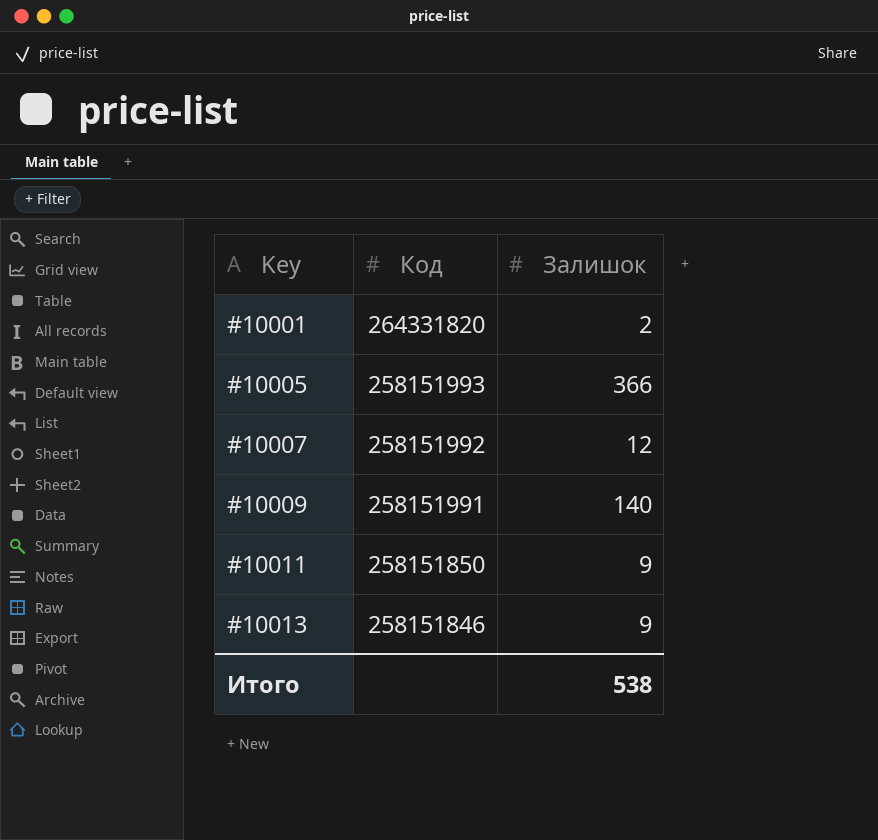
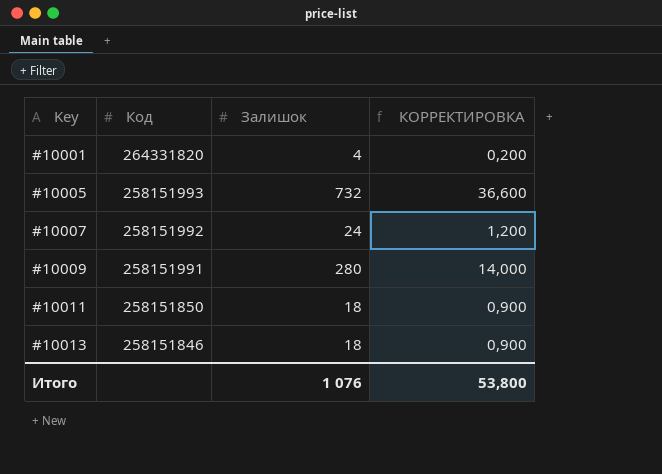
column КОРРЕКТИРОВКА | formula: none -> [Залишок] * 0,05
#10001 | Залишок: 2 -> 4
#10005 | Залишок: 366 -> 732
#10007 | Залишок: 12 -> 24
#10009 | Залишок: 140 -> 280
#10011 | Залишок: 9 -> 18
#10013 | Залишок: 9 -> 18
Итого | Залишок: 538 -> 1 076

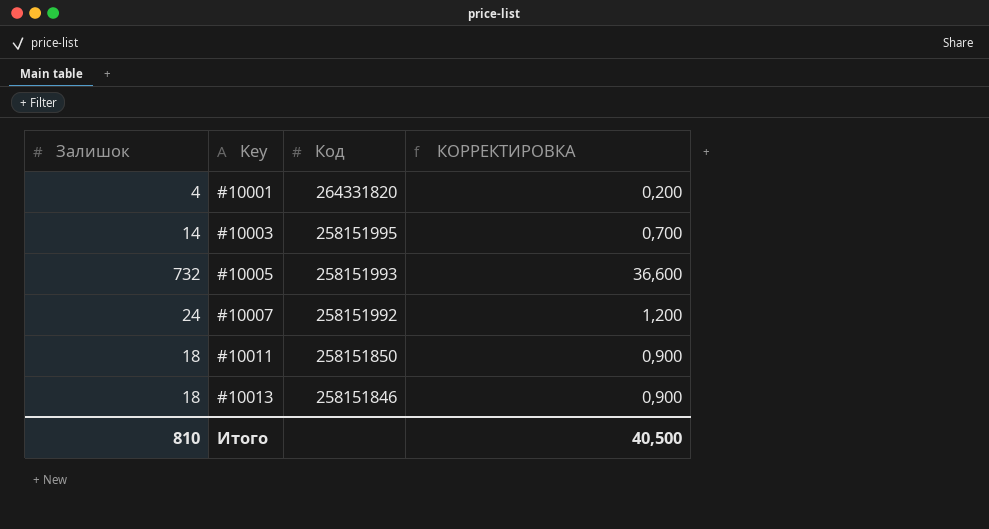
column Залишок | position: 3 -> 1
row #10009: 258151991 | 280 | 14,000 -> none
row #10003: none -> 14 | 258151995 | 0,700
Итого | Залишок: 1 076 -> 810
Итого | КОРРЕКТИРОВКА: 53,800 -> 40,500

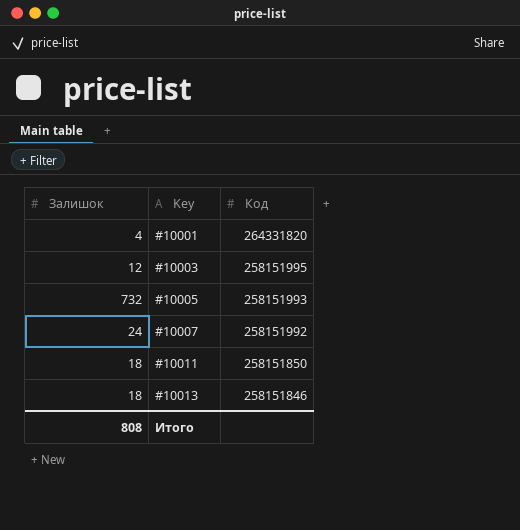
column КОРРЕКТИРОВКА | formula: [Залишок] * 0,05 -> none
#10003 | Залишок: 14 -> 12
Итого | Залишок: 810 -> 808

